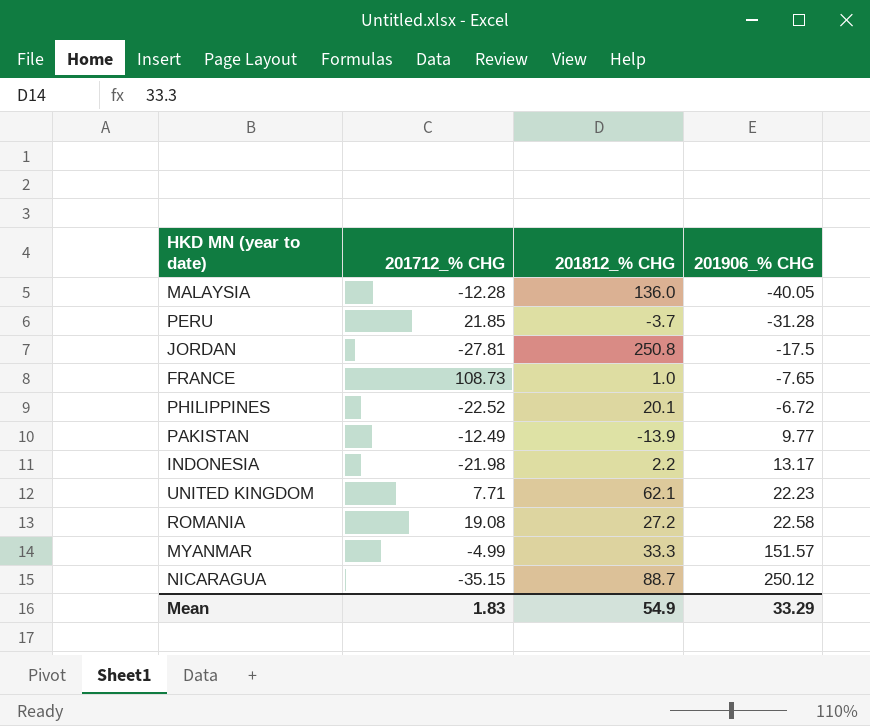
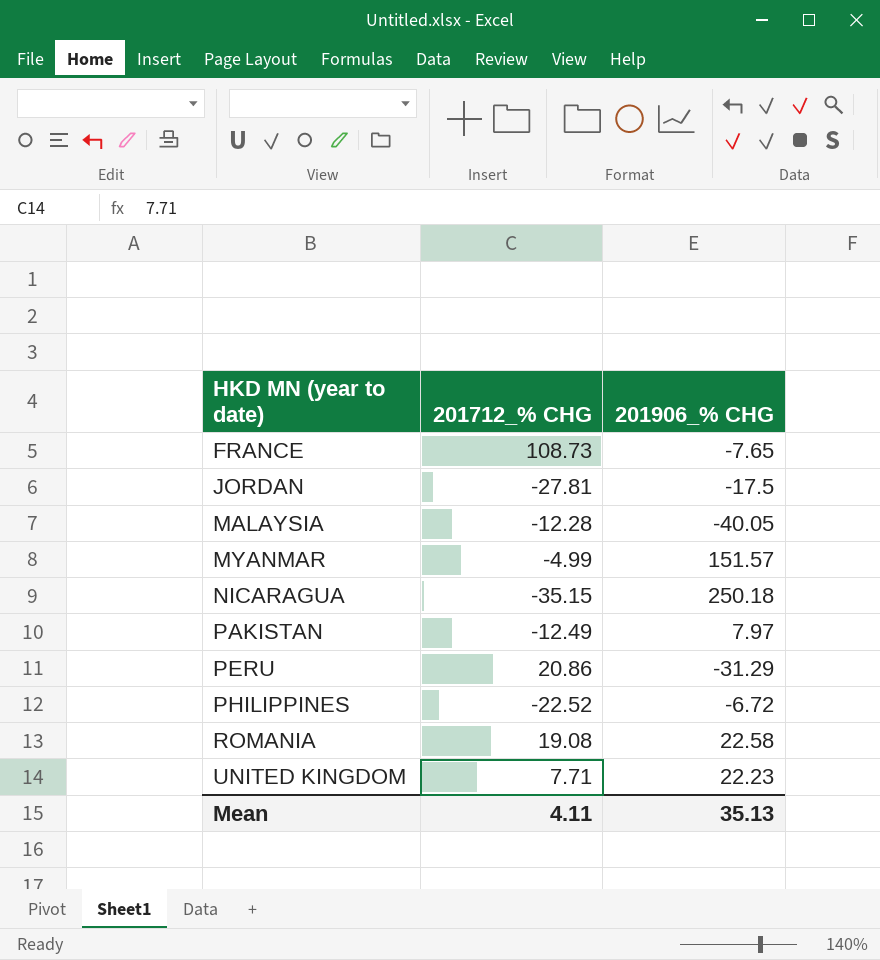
row order: 201906_% CHG ascending -> HKD MN (year to date) ascending
column 201812_% CHG | position: 3 -> none
row INDONESIA: -21.98 | 2.2 | 13.17 -> none
NICARAGUA | 201906_% CHG: 250.12 -> 250.18
PAKISTAN | 201906_% CHG: 9.77 -> 7.97
PERU | 201712_% CHG: 21.85 -> 20.86
PERU | 201906_% CHG: -31.28 -> -31.29
Mean | 201712_% CHG: 1.83 -> 4.11
Mean | 201906_% CHG: 33.29 -> 35.13

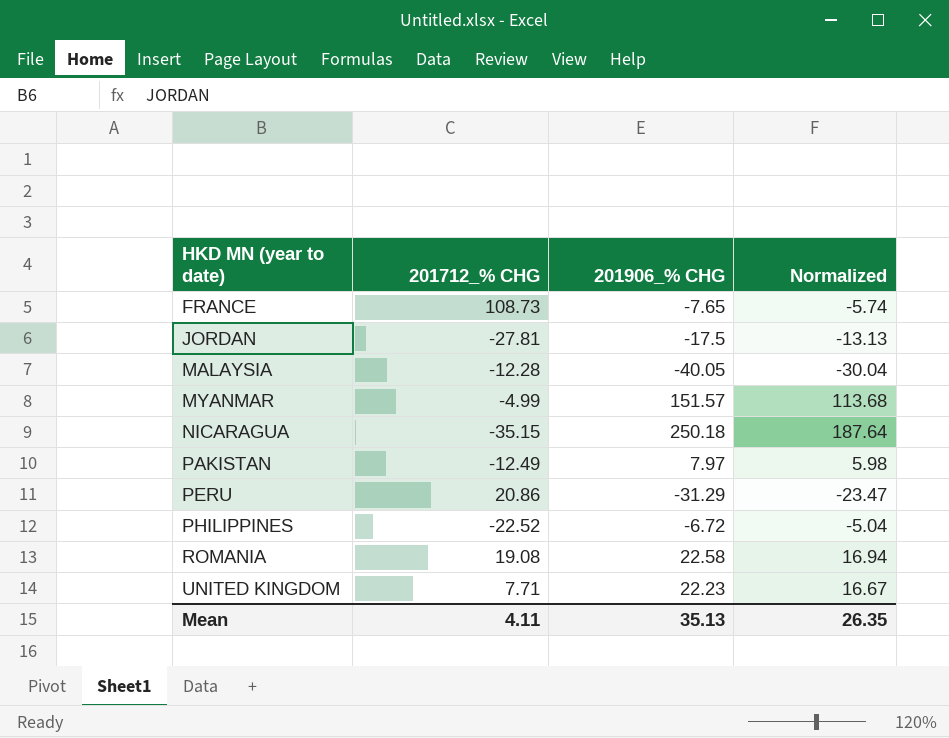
column Normalized | formula: none -> [201906_% CHG] * 0.75

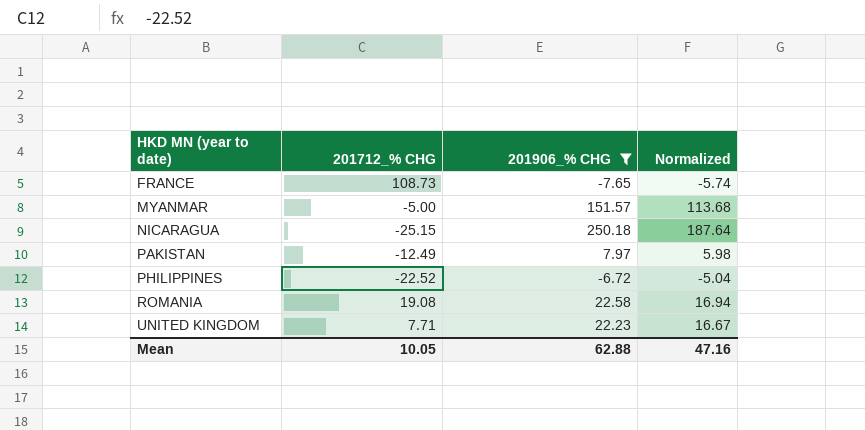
filter: none -> 201906_% CHG >= -7.65
MYANMAR | 201712_% CHG: -4.99 -> -5.00
NICARAGUA | 201712_% CHG: -35.15 -> -25.15
Mean | 201712_% CHG: 4.11 -> 10.05
Mean | 201906_% CHG: 35.13 -> 62.88
Mean | Normalized: 26.35 -> 47.16

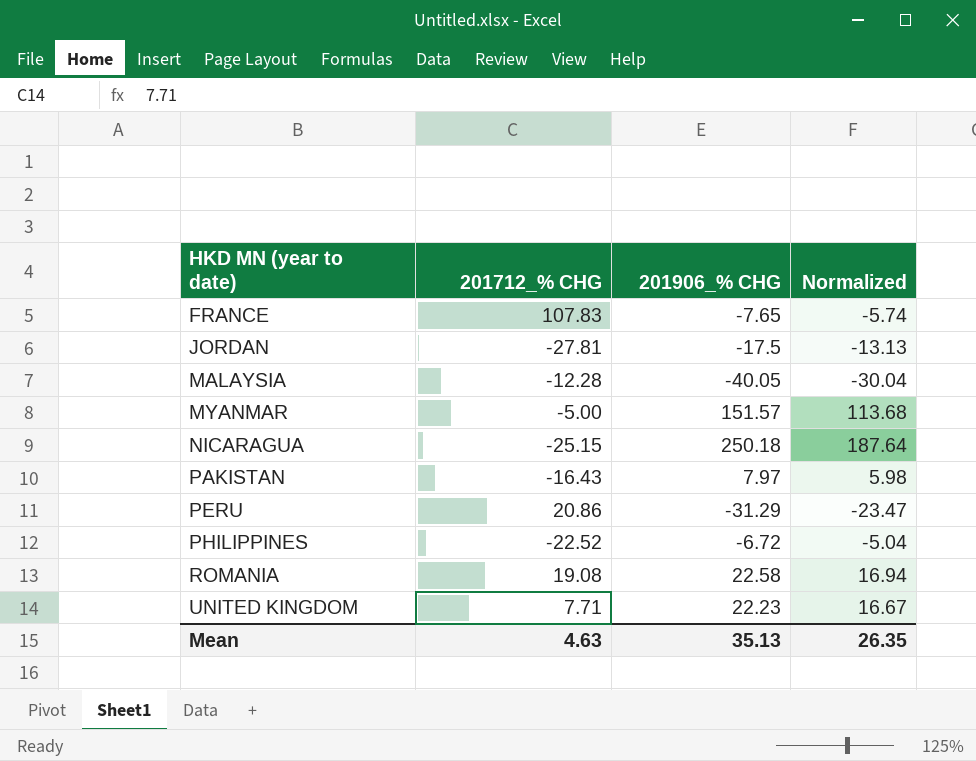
filter: 201906_% CHG >= -7.65 -> none
FRANCE | 201712_% CHG: 108.73 -> 107.83
PAKISTAN | 201712_% CHG: -12.49 -> -16.43
Mean | 201712_% CHG: 10.05 -> 4.63
Mean | 201906_% CHG: 62.88 -> 35.13
Mean | Normalized: 47.16 -> 26.35

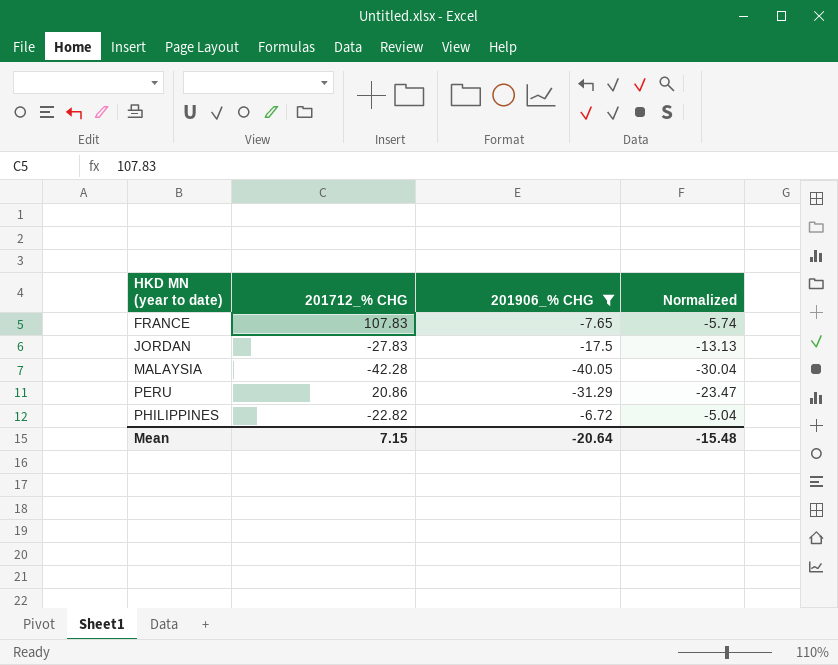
filter: none -> 201906_% CHG <= -6.72
JORDAN | 201712_% CHG: -27.81 -> -27.83
MALAYSIA | 201712_% CHG: -12.28 -> -42.28
PHILIPPINES | 201712_% CHG: -22.52 -> -22.82
Mean | 201712_% CHG: 4.63 -> 7.15
Mean | 201906_% CHG: 35.13 -> -20.64
Mean | Normalized: 26.35 -> -15.48

